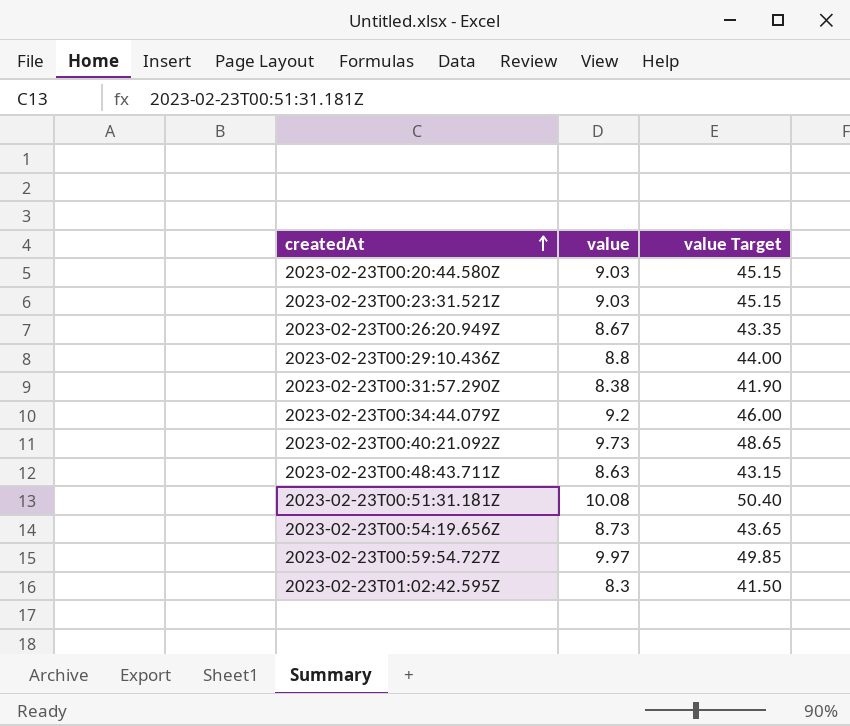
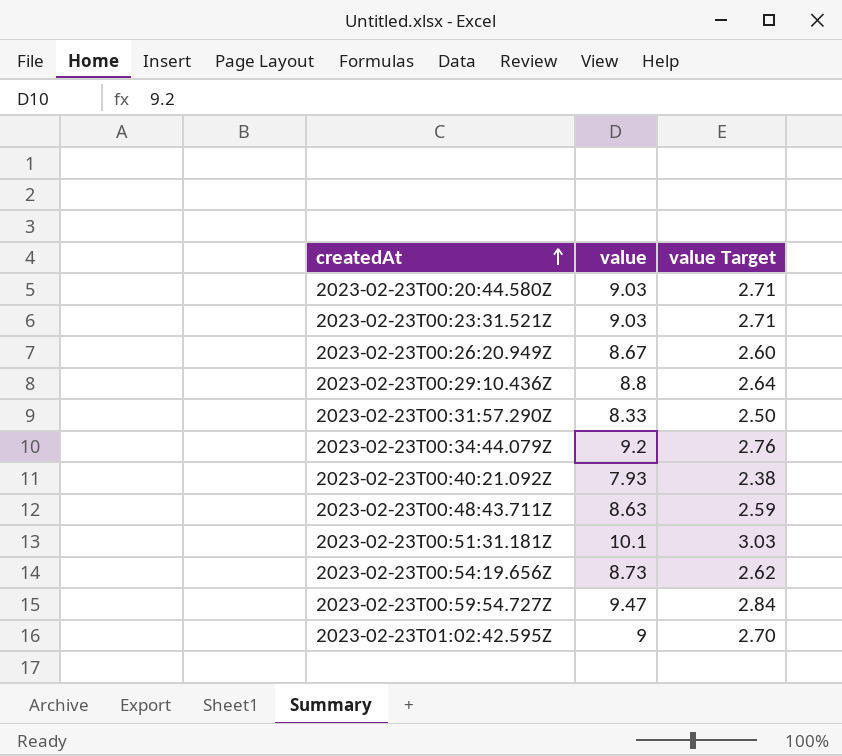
column value Target | formula: [value] * 5 -> [value] * 0.3
2023-02-23T00:31:57.290Z | value: 8.38 -> 8.33
2023-02-23T00:40:21.092Z | value: 9.73 -> 7.93
2023-02-23T00:51:31.181Z | value: 10.08 -> 10.1
2023-02-23T00:59:54.727Z | value: 9.97 -> 9.47
2023-02-23T01:02:42.595Z | value: 8.3 -> 9

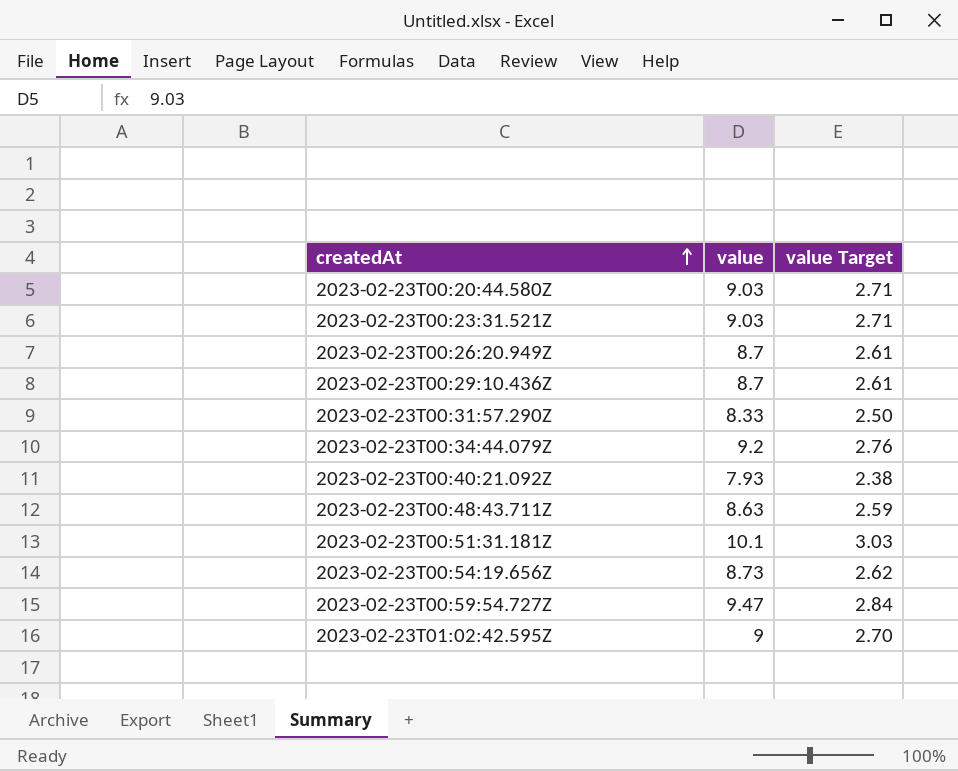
2023-02-23T00:26:20.949Z | value: 8.67 -> 8.7
2023-02-23T00:26:20.949Z | value Target: 2.60 -> 2.61
2023-02-23T00:29:10.436Z | value: 8.8 -> 8.7
2023-02-23T00:29:10.436Z | value Target: 2.64 -> 2.61

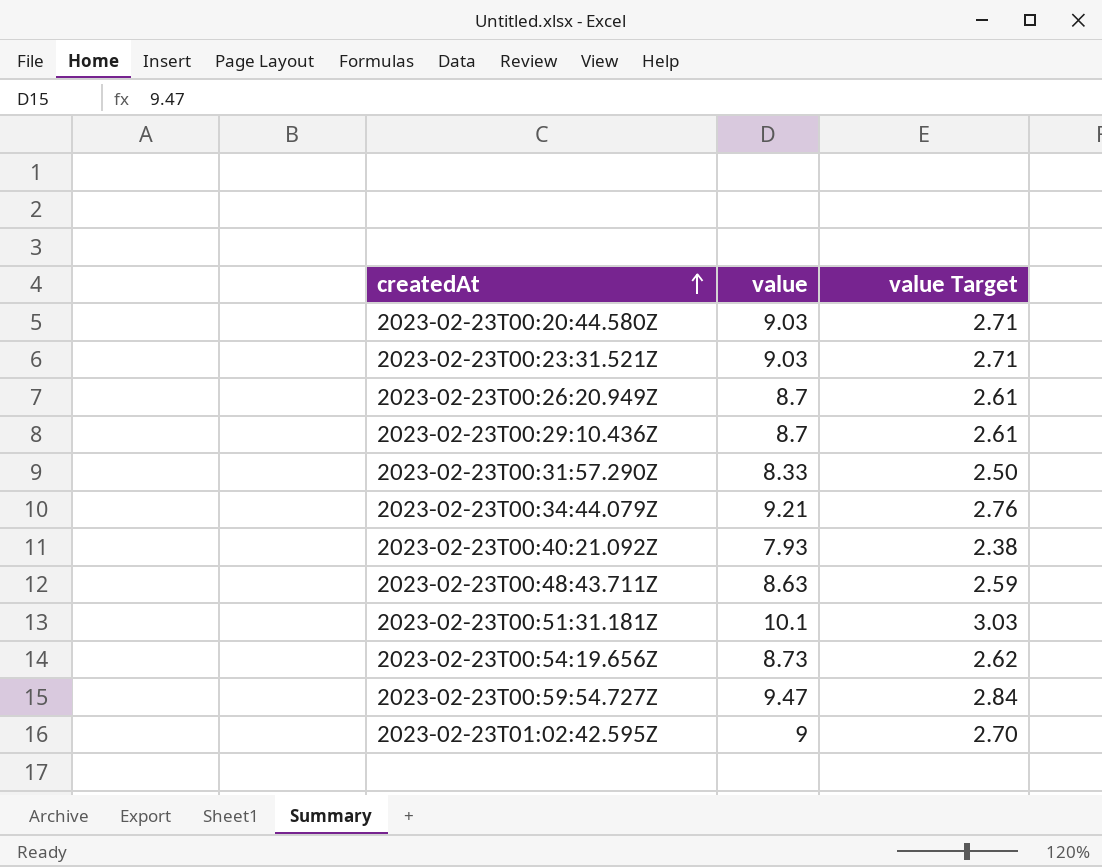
2023-02-23T00:34:44.079Z | value: 9.2 -> 9.21

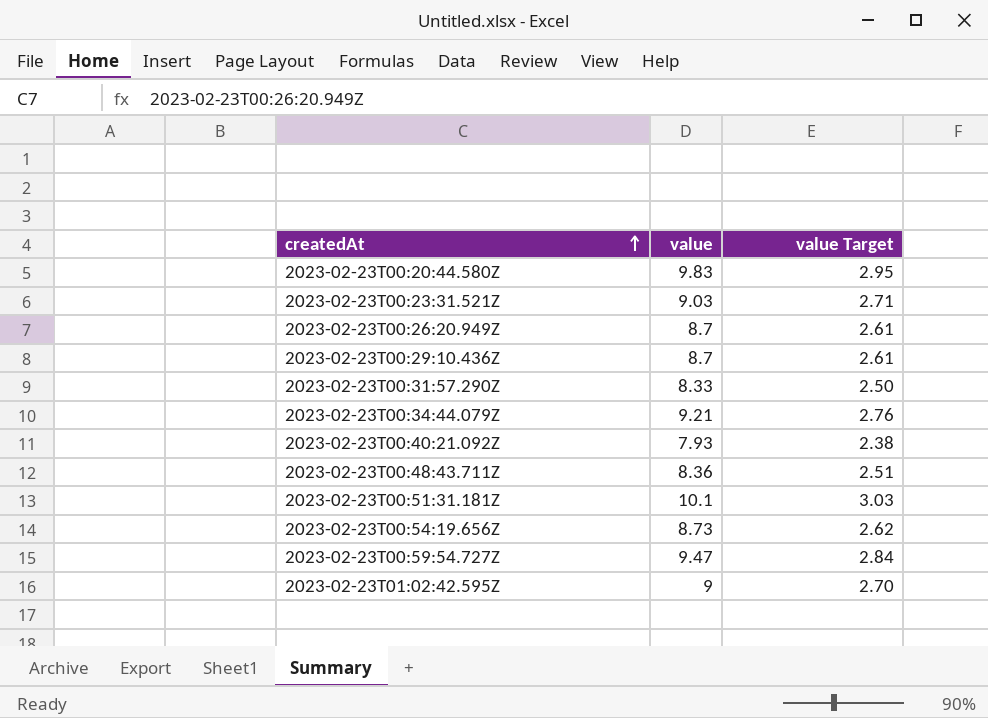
2023-02-23T00:20:44.580Z | value: 9.03 -> 9.83
2023-02-23T00:20:44.580Z | value Target: 2.71 -> 2.95
2023-02-23T00:48:43.711Z | value: 8.63 -> 8.36
2023-02-23T00:48:43.711Z | value Target: 2.59 -> 2.51

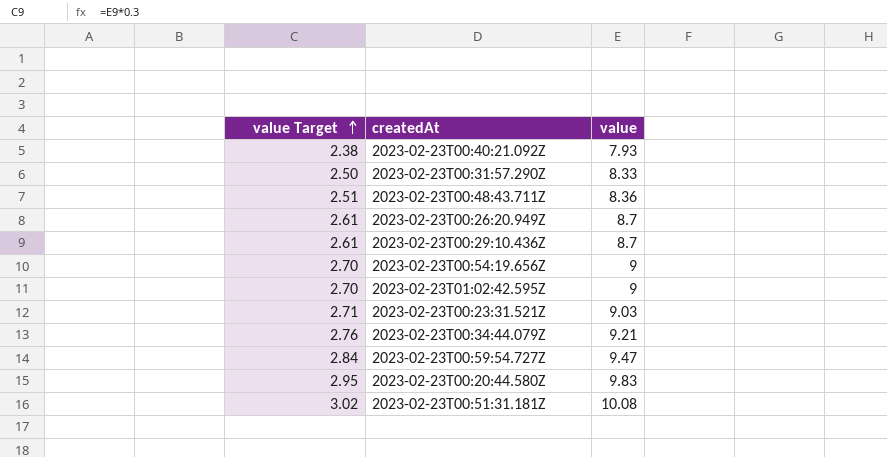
row order: createdAt ascending -> value Target ascending
column value Target | position: 3 -> 1
2023-02-23T00:54:19.656Z | value Target: 2.62 -> 2.70
2023-02-23T00:54:19.656Z | value: 8.73 -> 9
2023-02-23T00:51:31.181Z | value Target: 3.03 -> 3.02
2023-02-23T00:51:31.181Z | value: 10.1 -> 10.08

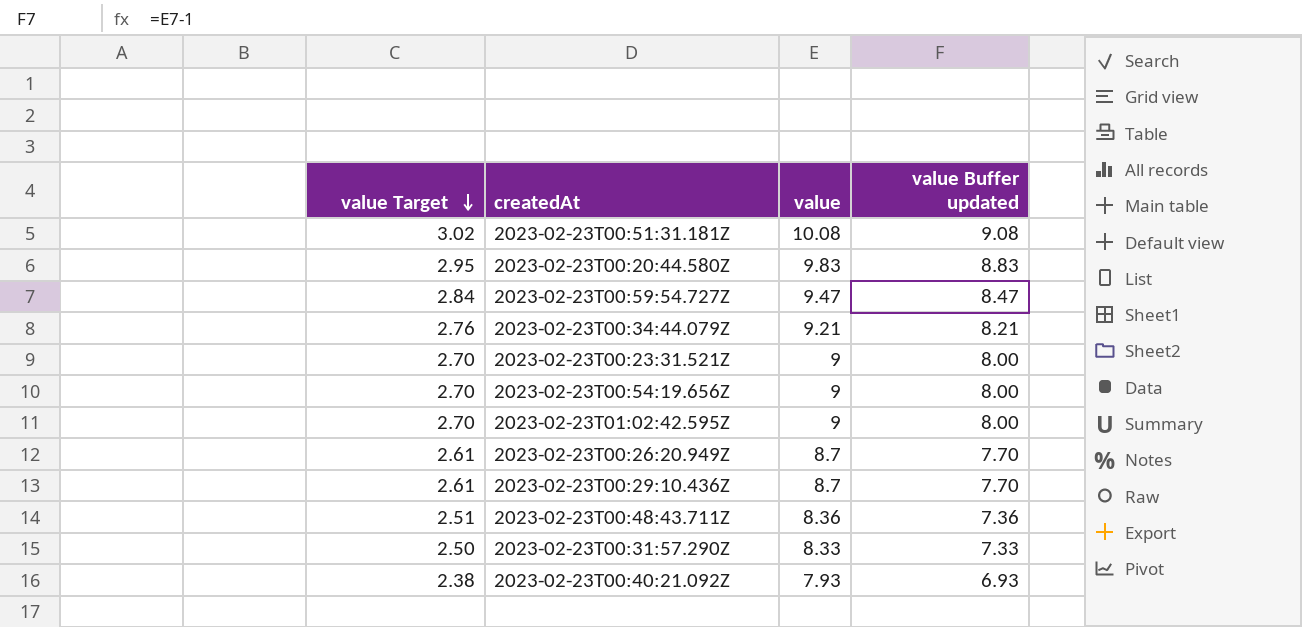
row order: value Target ascending -> value Target descending
column value Buffer updated | formula: none -> [value] - 1
2023-02-23T00:23:31.521Z | value Target: 2.71 -> 2.70
2023-02-23T00:23:31.521Z | value: 9.03 -> 9

